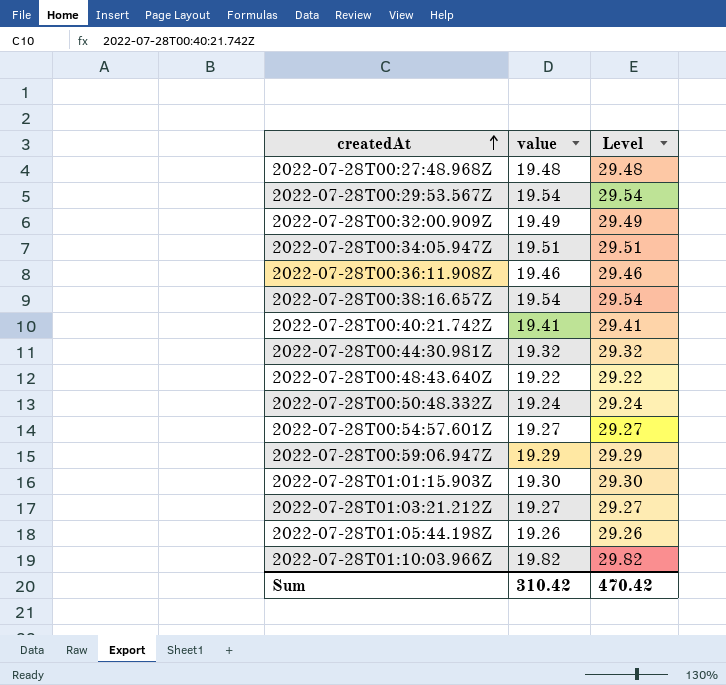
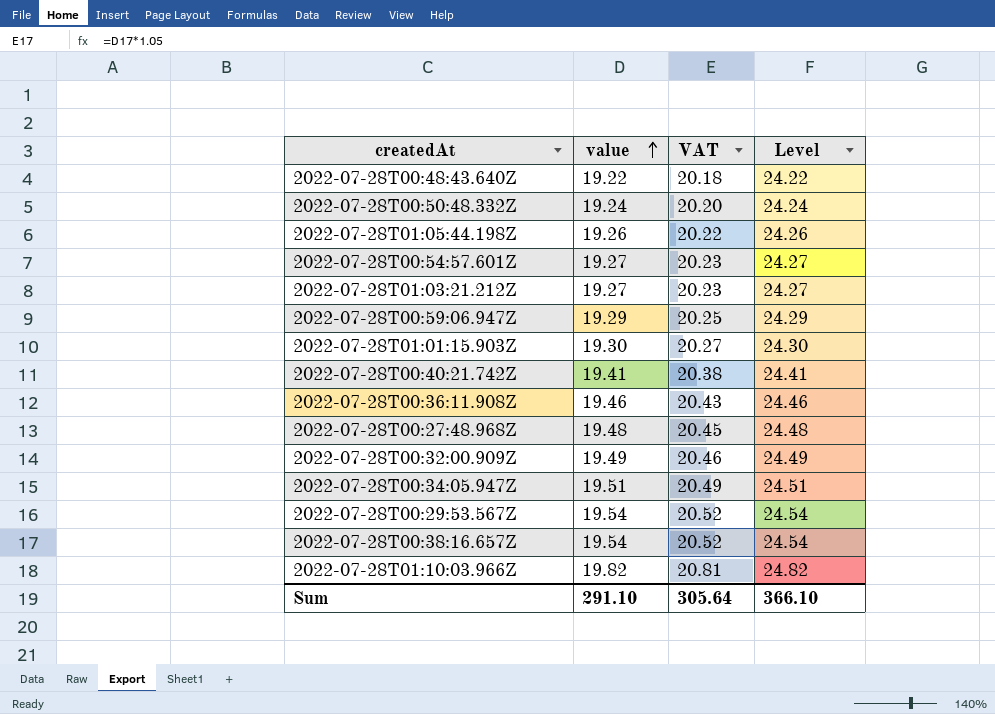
row order: createdAt ascending -> value ascending
column VAT | formula: none -> [value] * 1.05
column Level | formula: [value] + 10 -> [value] + 5
row 2022-07-28T00:44:30.981Z: 19.32 | 29.32 -> none
Sum | value: 310.42 -> 291.10
Sum | Level: 470.42 -> 366.10

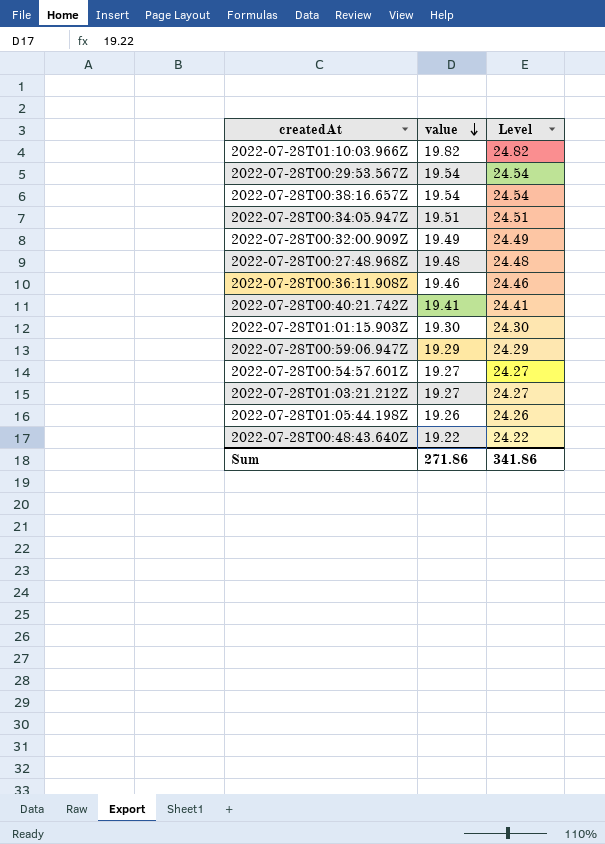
row order: value ascending -> value descending
column VAT | formula: [value] * 1.05 -> none
row 2022-07-28T00:50:48.332Z: 19.24 | 20.20 | 24.24 -> none
Sum | value: 291.10 -> 271.86
Sum | Level: 366.10 -> 341.86

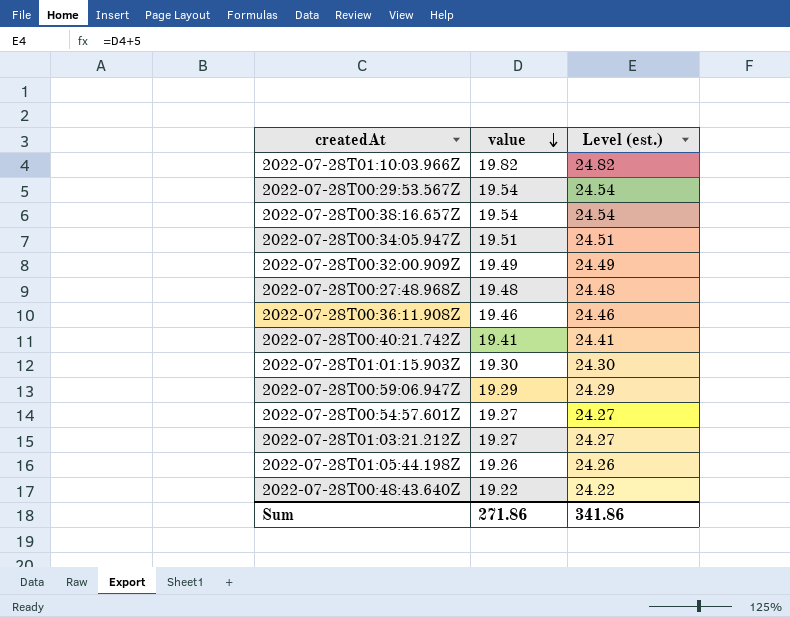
column name: Level -> Level (est.)

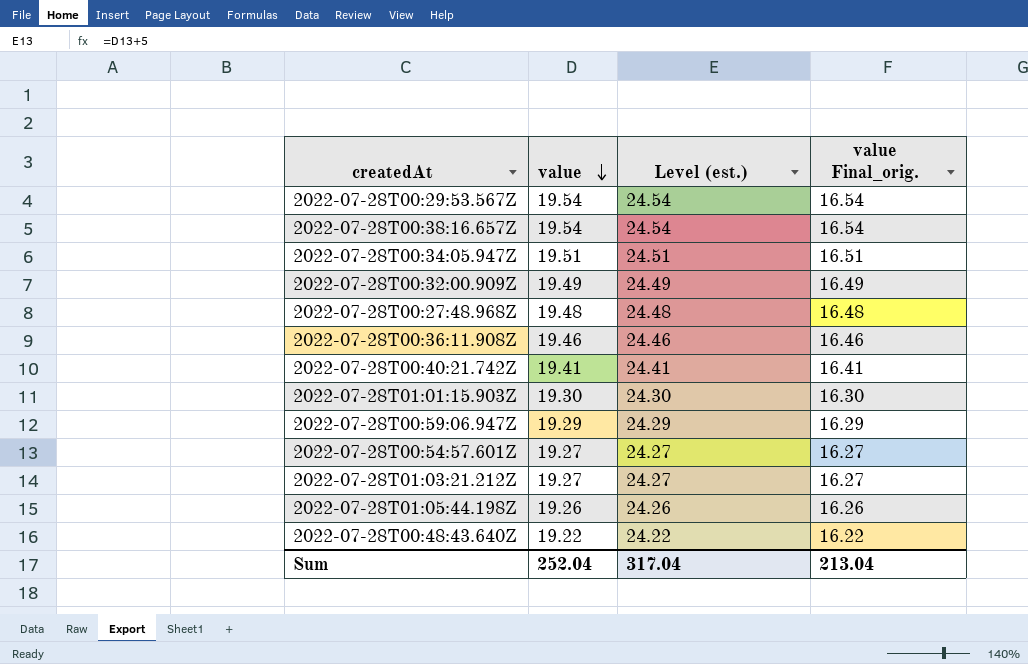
column value Final_orig. | formula: none -> [value] - 3
row 2022-07-28T01:10:03.966Z: 19.82 | 24.82 -> none
Sum | value: 271.86 -> 252.04
Sum | Level (est.): 341.86 -> 317.04

